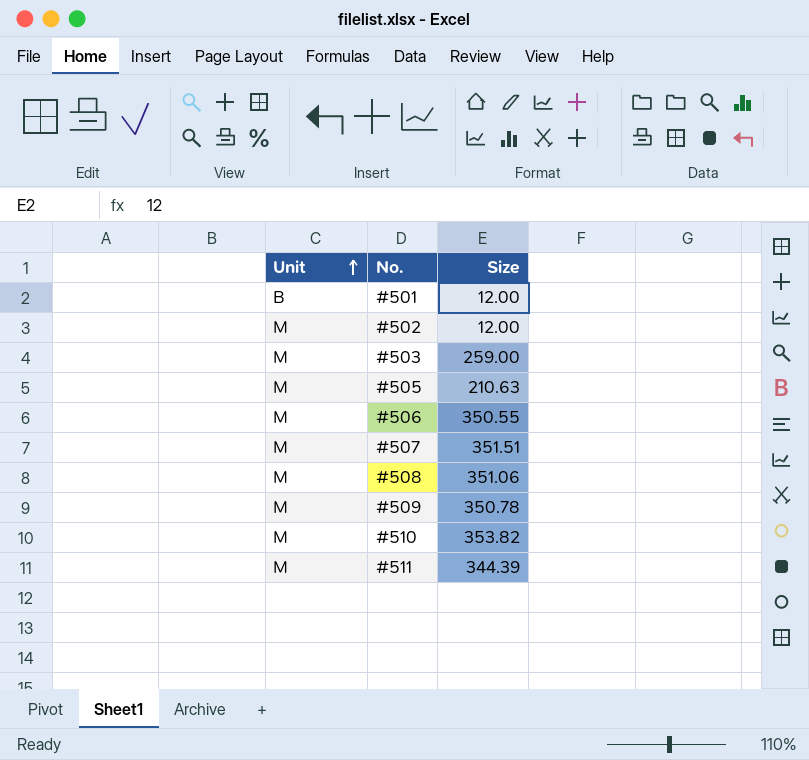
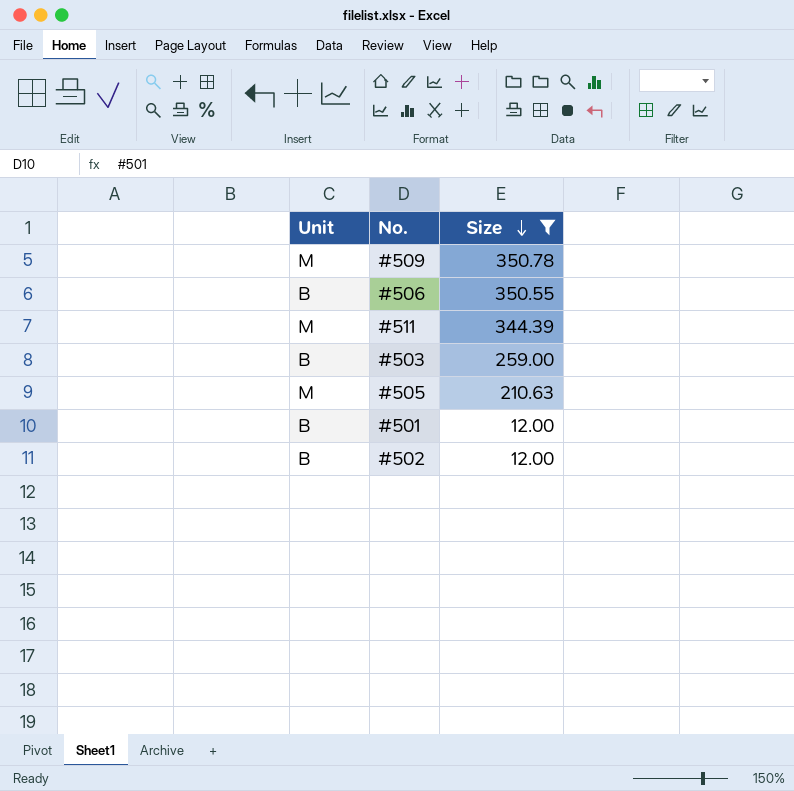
filter: none -> Size <= 350.78
row order: Unit ascending -> Size descending
#506 | Unit: M -> B
#503 | Unit: M -> B
#502 | Unit: M -> B

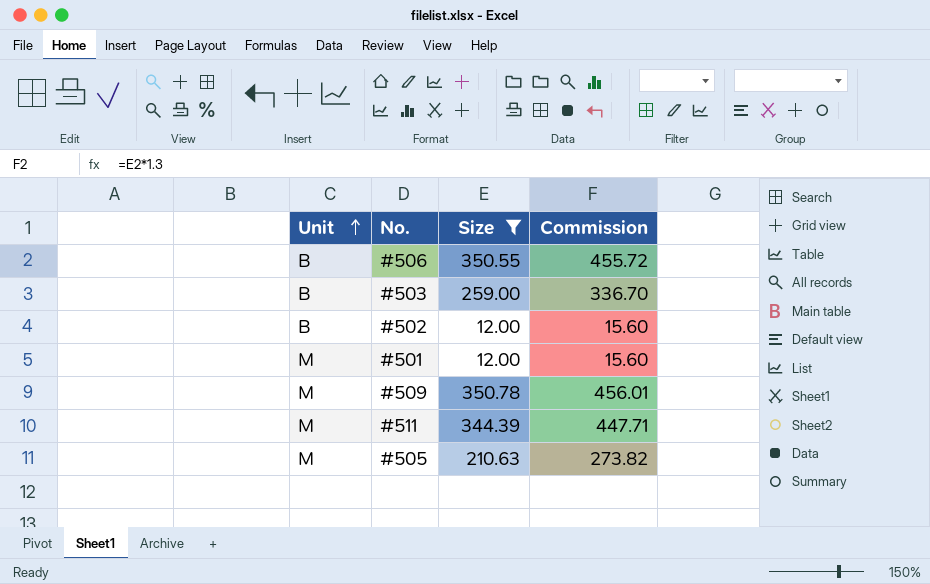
row order: Size descending -> Unit ascending
column Commission | formula: none -> [Size] * 1.3
#501 | Unit: B -> M

